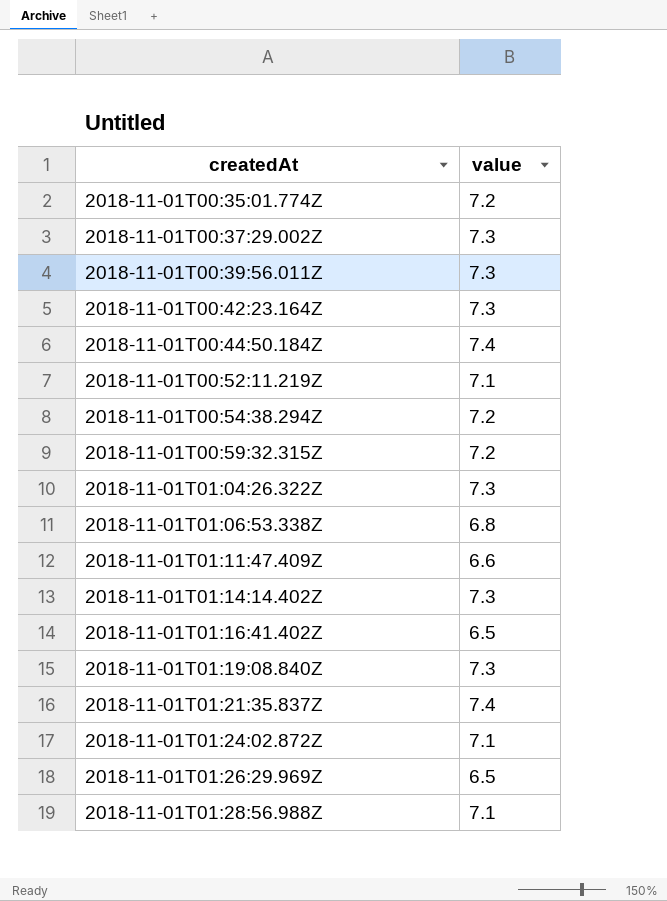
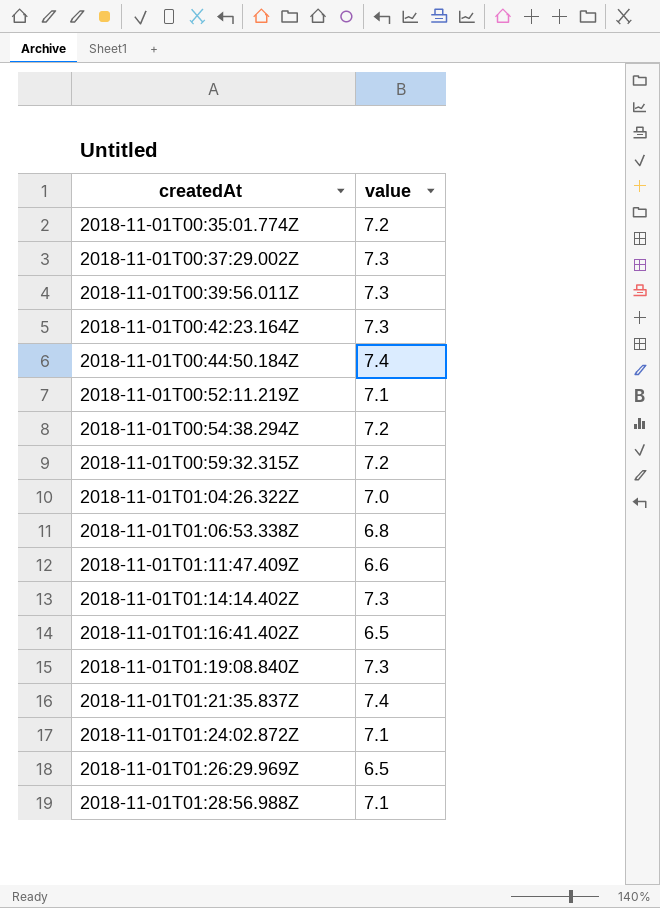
2018-11-01T01:04:26.322Z | value: 7.3 -> 7.0

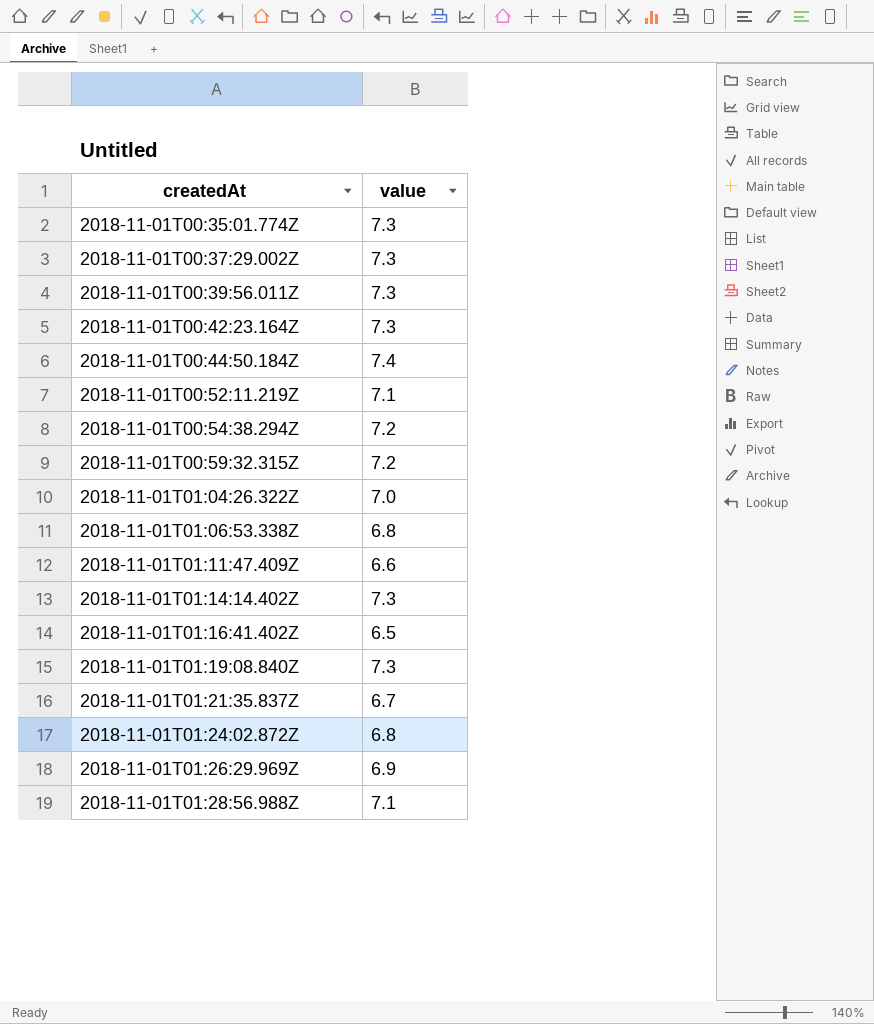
2018-11-01T00:35:01.774Z | value: 7.2 -> 7.3
2018-11-01T01:21:35.837Z | value: 7.4 -> 6.7
2018-11-01T01:24:02.872Z | value: 7.1 -> 6.8
2018-11-01T01:26:29.969Z | value: 6.5 -> 6.9

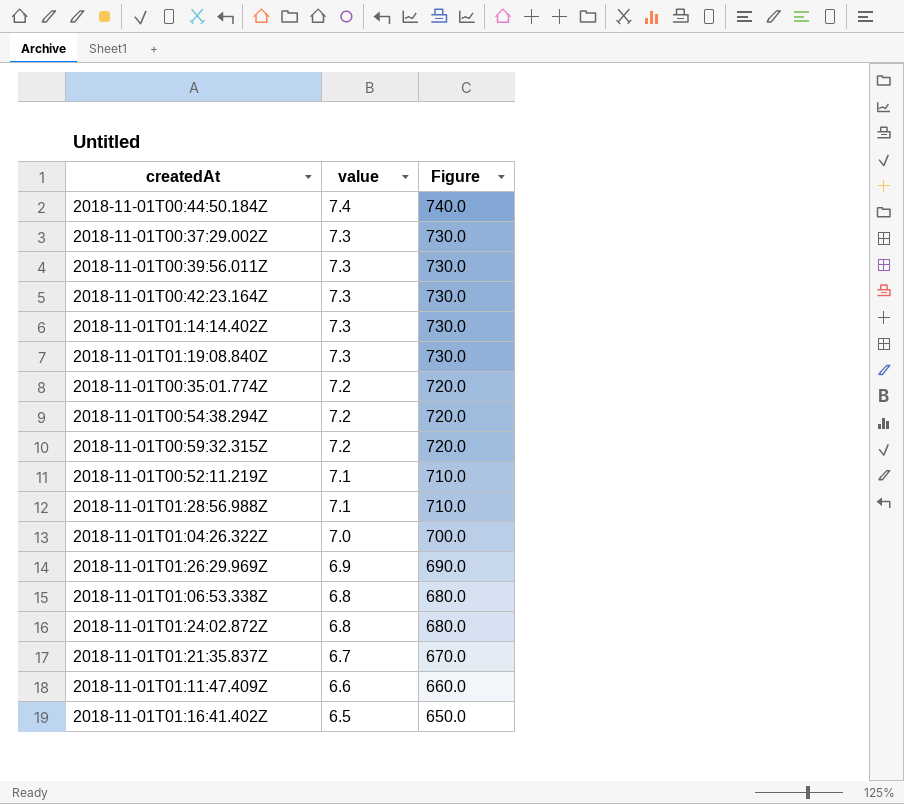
row order: createdAt ascending -> value descending
column Figure | formula: none -> [value] * 100
2018-11-01T00:35:01.774Z | value: 7.3 -> 7.2

